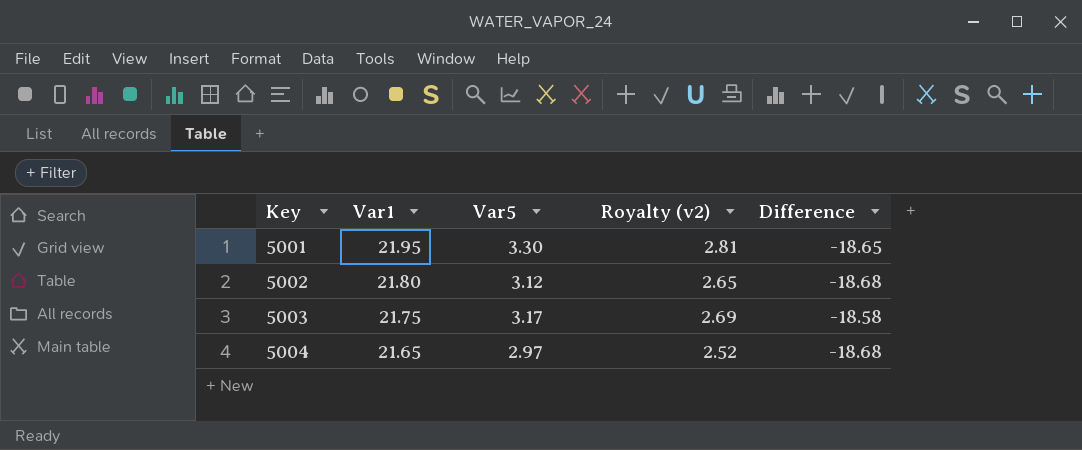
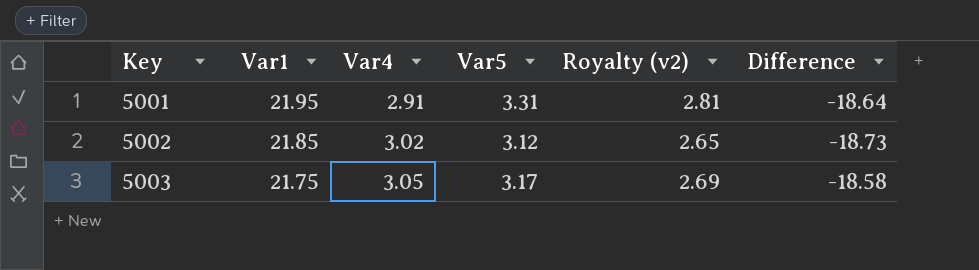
column Var4 | position: none -> 3
row 5004: 21.65 | 2.97 | 2.52 | -18.68 -> none
5001 | Var5: 3.30 -> 3.31
5001 | Difference: -18.65 -> -18.64
5002 | Var1: 21.80 -> 21.85
5002 | Difference: -18.68 -> -18.73

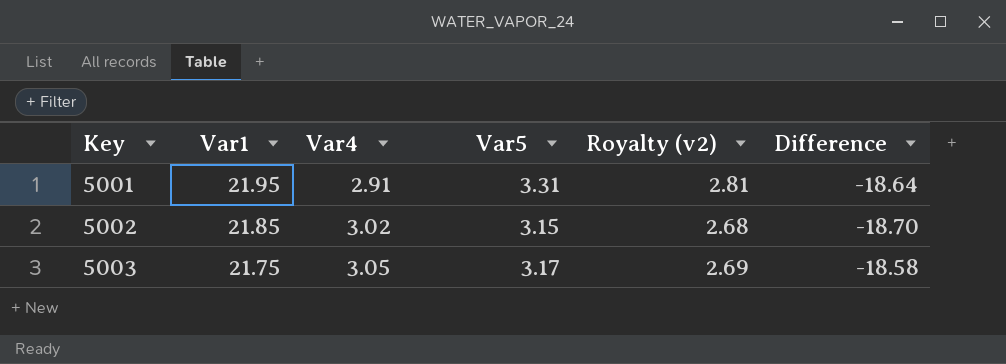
5002 | Var5: 3.12 -> 3.15
5002 | Royalty (v2): 2.65 -> 2.68
5002 | Difference: -18.73 -> -18.70

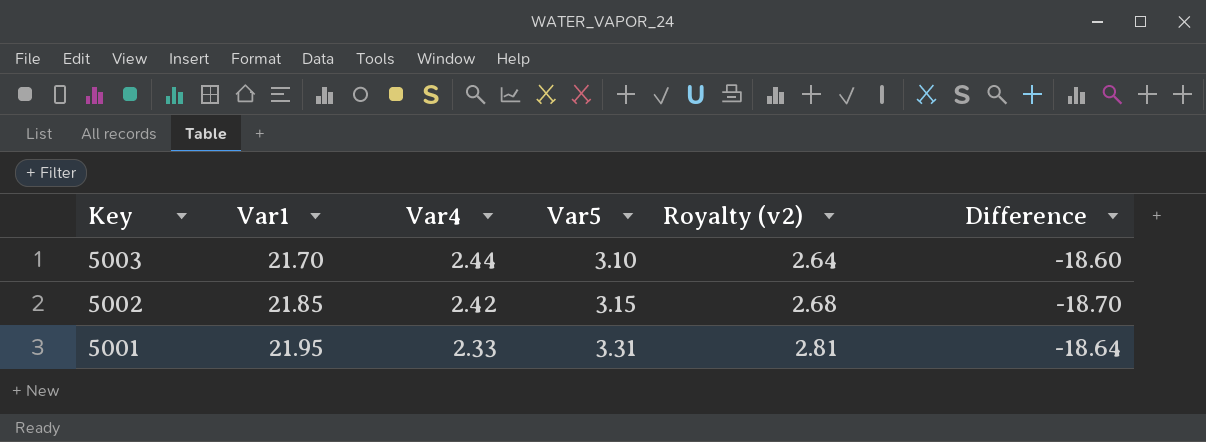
row order: Key ascending -> Key descending
5003 | Var1: 21.75 -> 21.70
5003 | Var4: 3.05 -> 2.44
5003 | Var5: 3.17 -> 3.10
5003 | Royalty (v2): 2.69 -> 2.64
5003 | Difference: -18.58 -> -18.60
5002 | Var4: 3.02 -> 2.42
5001 | Var4: 2.91 -> 2.33

